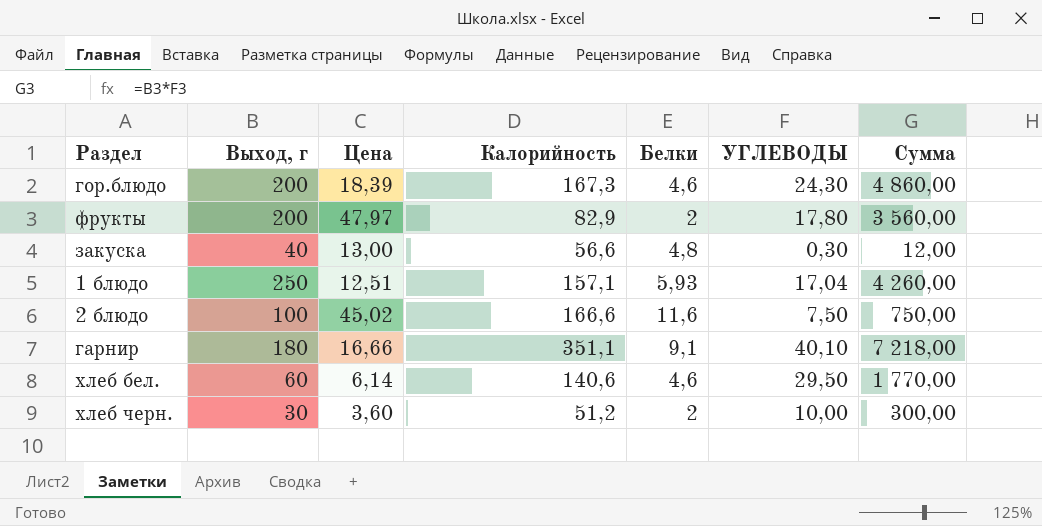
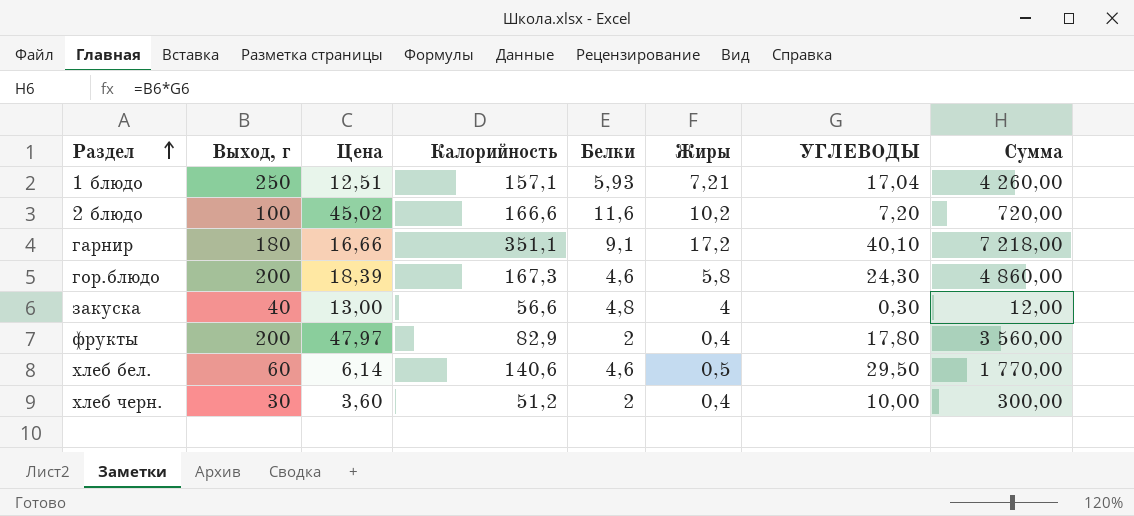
row order: none -> Раздел ascending
column Жиры | position: none -> 6
2 блюдо | УГЛЕВОДЫ: 7,50 -> 7,20
2 блюдо | Сумма: 750,00 -> 720,00

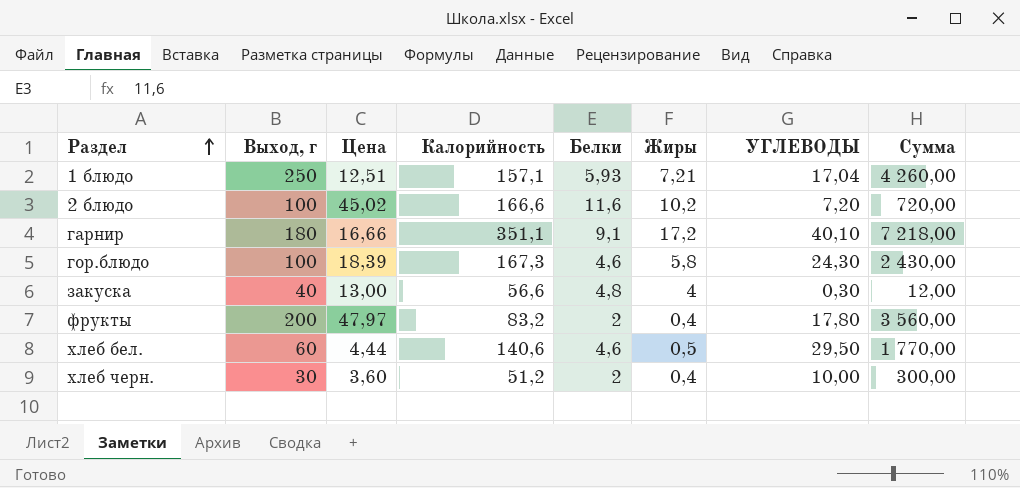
гор.блюдо | Выход, г: 200 -> 100
гор.блюдо | Сумма: 4 860,00 -> 2 430,00
фрукты | Калорийность: 82,9 -> 83,2
хлеб бел. | Цена: 6,14 -> 4,44

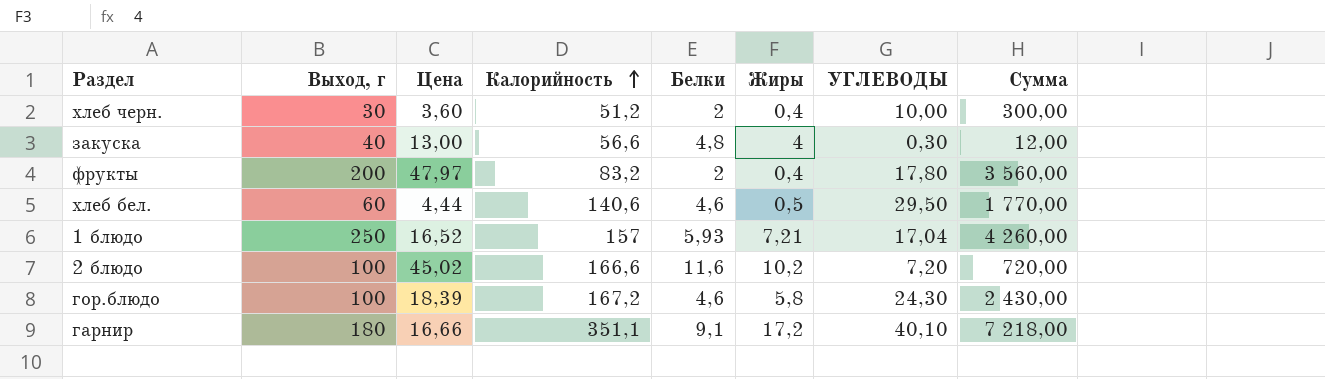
row order: Раздел ascending -> Калорийность ascending
1 блюдо | Цена: 12,51 -> 16,52
1 блюдо | Калорийность: 157,1 -> 157
гор.блюдо | Калорийность: 167,3 -> 167,2

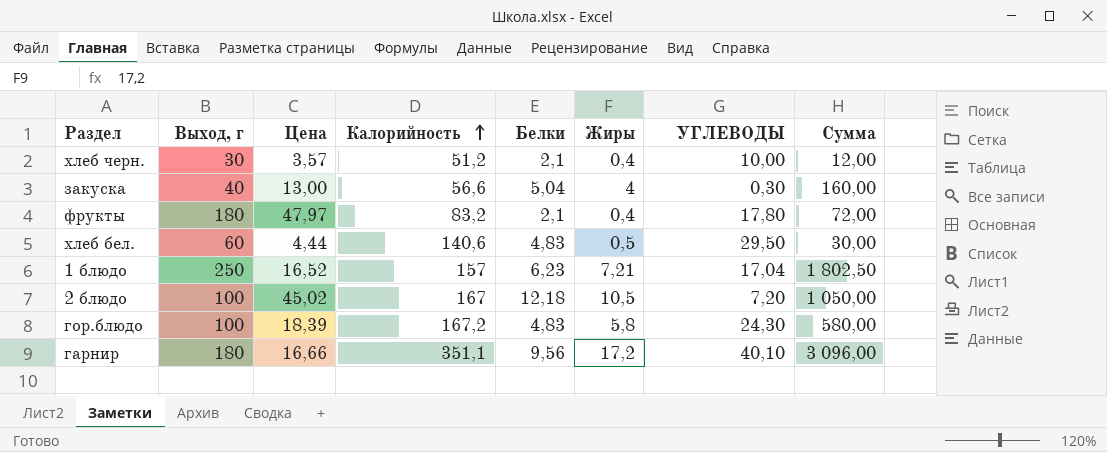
column Сумма | formula: [Выход, г] * [УГЛЕВОДЫ] -> [Выход, г] * [Жиры]
хлеб черн. | Цена: 3,60 -> 3,57
хлеб черн. | Белки: 2 -> 2,1
закуска | Белки: 4,8 -> 5,04
фрукты | Выход, г: 200 -> 180
фрукты | Белки: 2 -> 2,1
хлеб бел. | Белки: 4,6 -> 4,83
1 блюдо | Белки: 5,93 -> 6,23
2 блюдо | Калорийность: 166,6 -> 167
2 блюдо | Белки: 11,6 -> 12,18
2 блюдо | Жиры: 10,2 -> 10,5
гор.блюдо | Белки: 4,6 -> 4,83
гарнир | Белки: 9,1 -> 9,56

